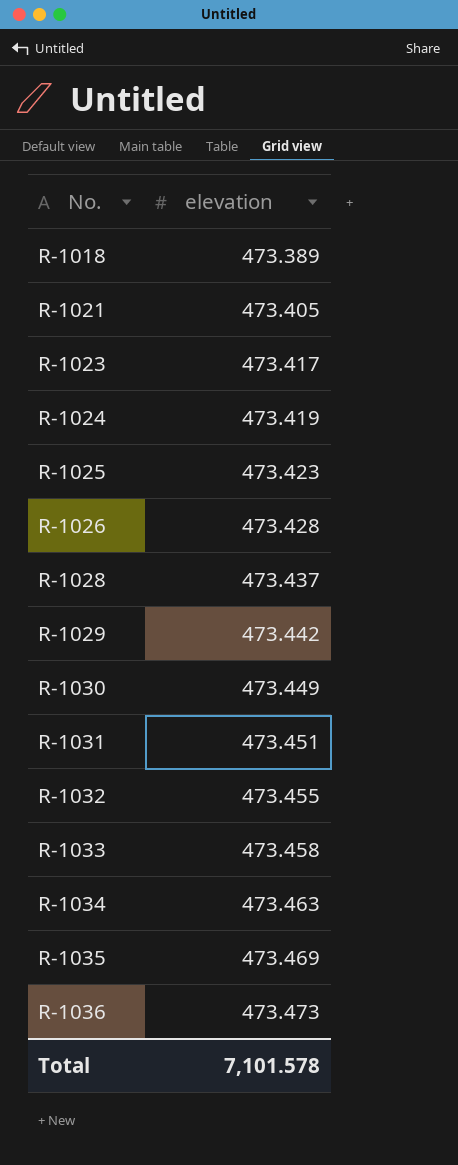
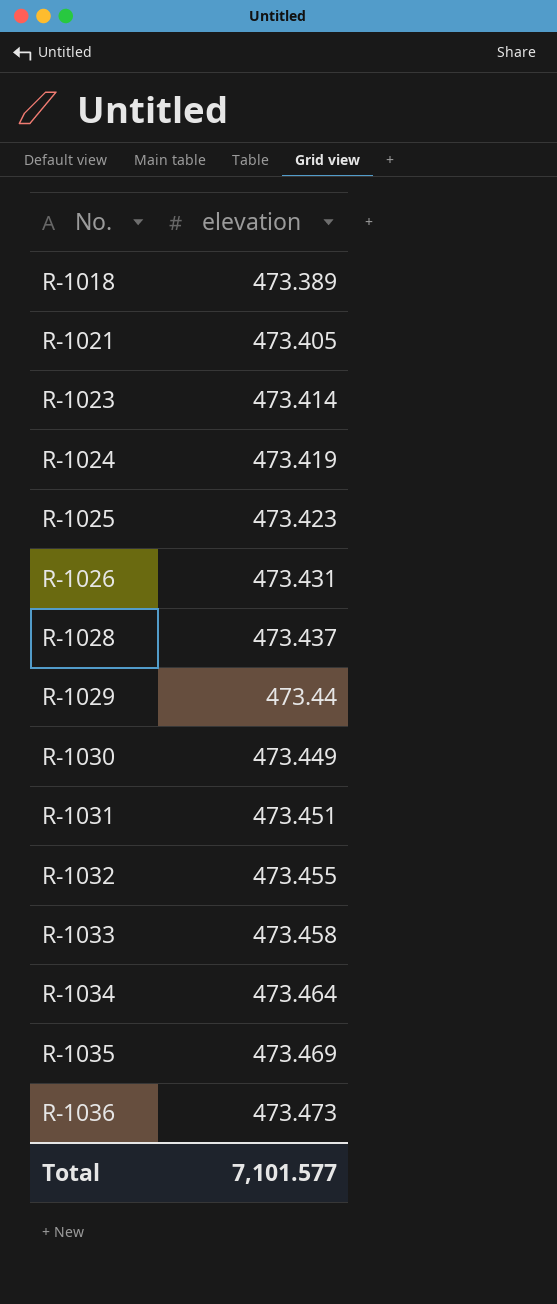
R-1023 | elevation: 473.417 -> 473.414
R-1026 | elevation: 473.428 -> 473.431
R-1029 | elevation: 473.442 -> 473.44
R-1034 | elevation: 473.463 -> 473.464
Total | elevation: 7,101.578 -> 7,101.577

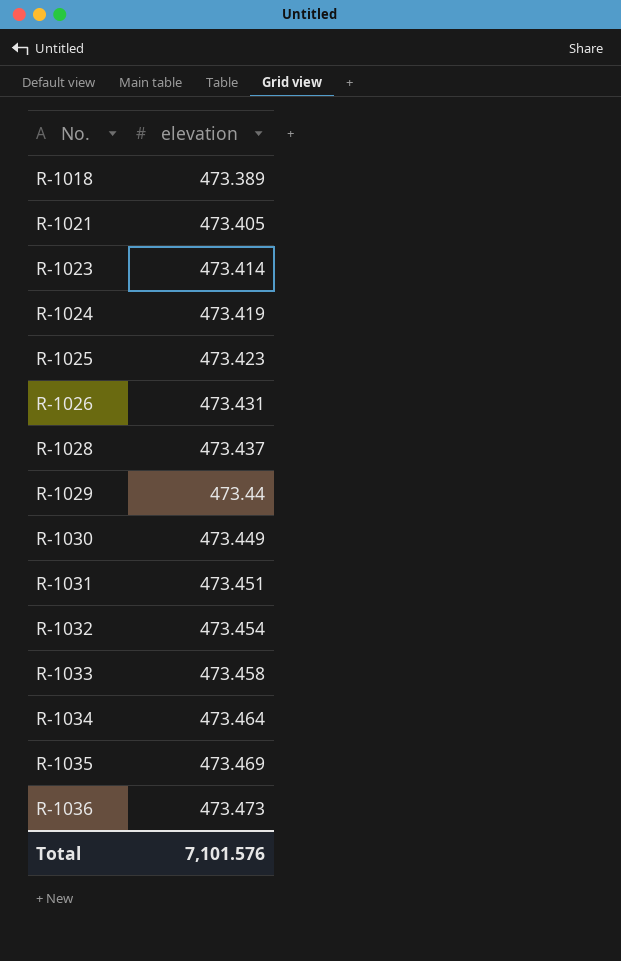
R-1032 | elevation: 473.455 -> 473.454
Total | elevation: 7,101.577 -> 7,101.576

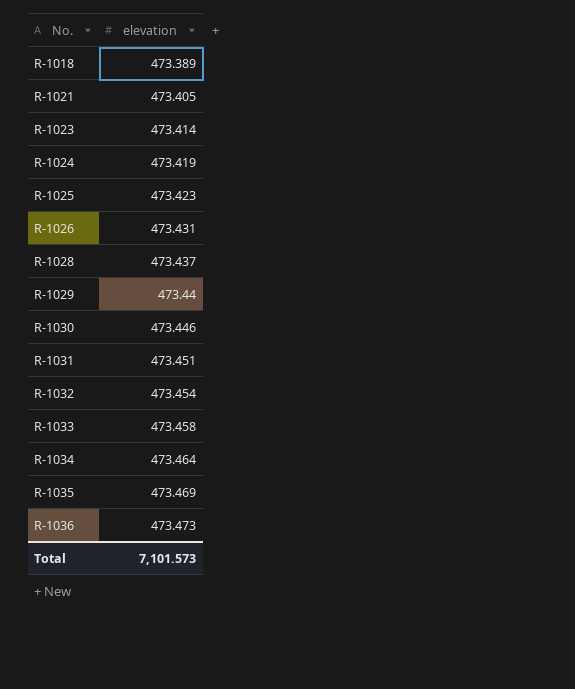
R-1030 | elevation: 473.449 -> 473.446
Total | elevation: 7,101.576 -> 7,101.573

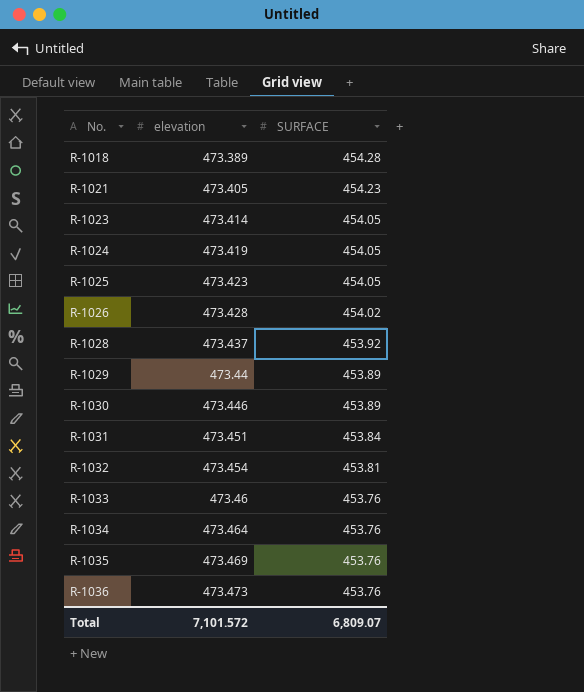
column SURFACE | position: none -> 3
R-1026 | elevation: 473.431 -> 473.428
R-1033 | elevation: 473.458 -> 473.46
Total | elevation: 7,101.573 -> 7,101.572

